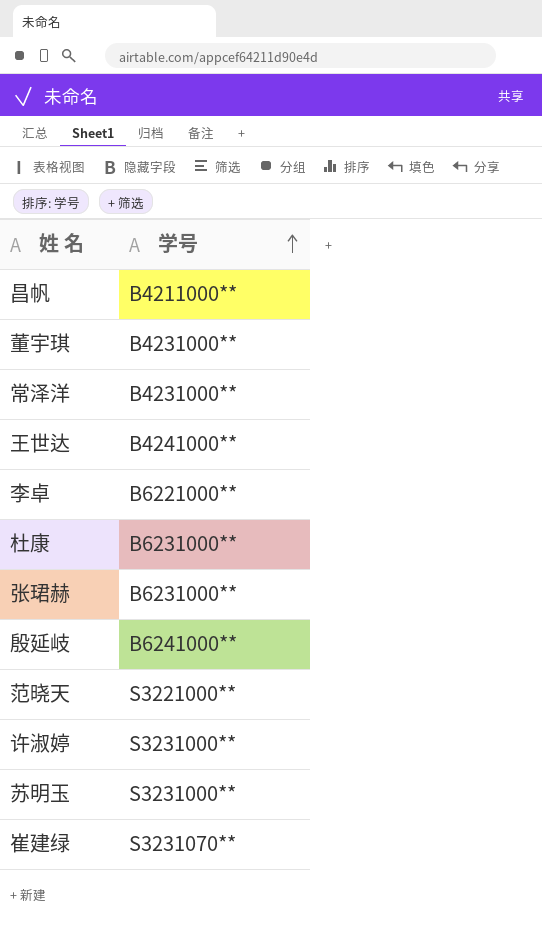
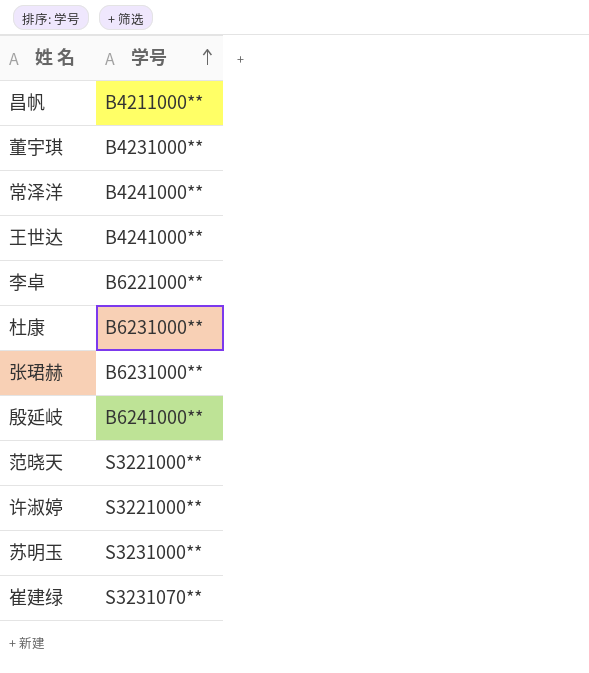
常泽洋 | 学号: B4231000** -> B4241000**
许淑婷 | 学号: S3231000** -> S3221000**

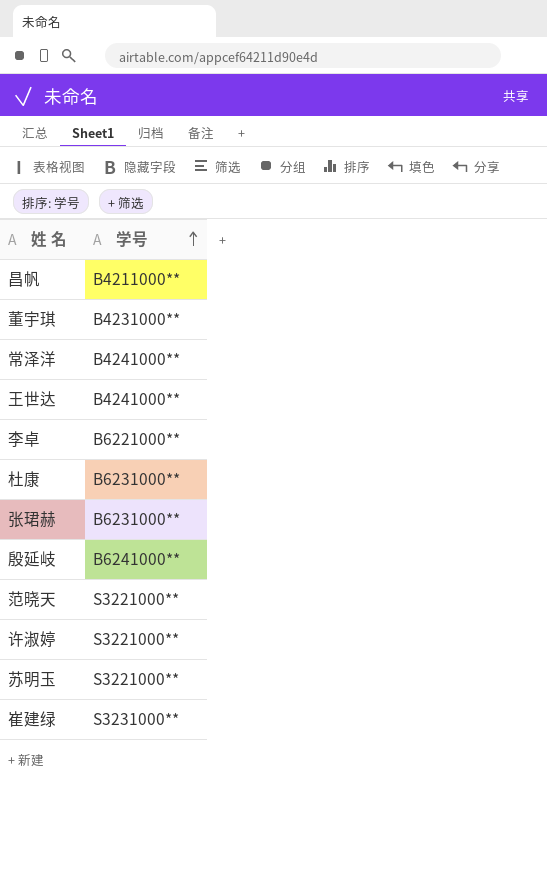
苏明玉 | 学号: S3231000** -> S3221000**
崔建绿 | 学号: S3231070** -> S3231000**

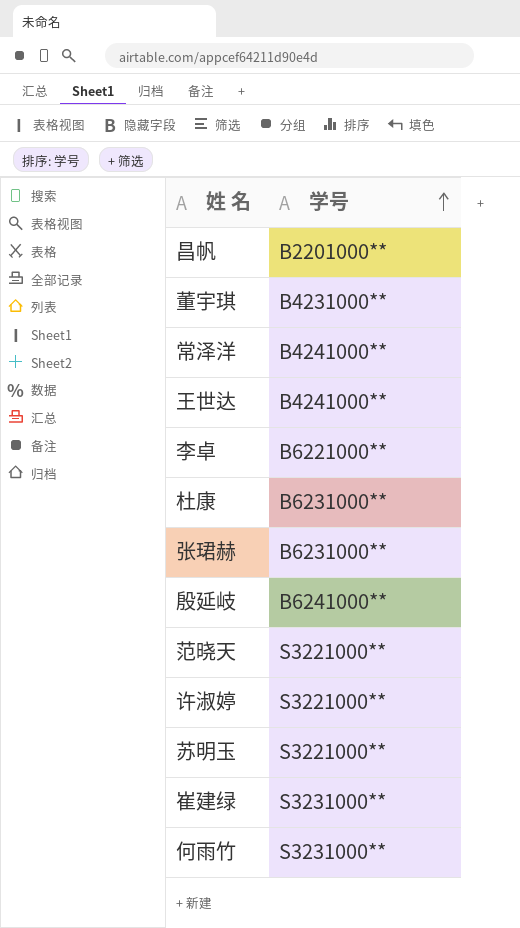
昌帆 | 学号: B4211000** -> B2201000**
row 何雨竹: none -> S3231000**

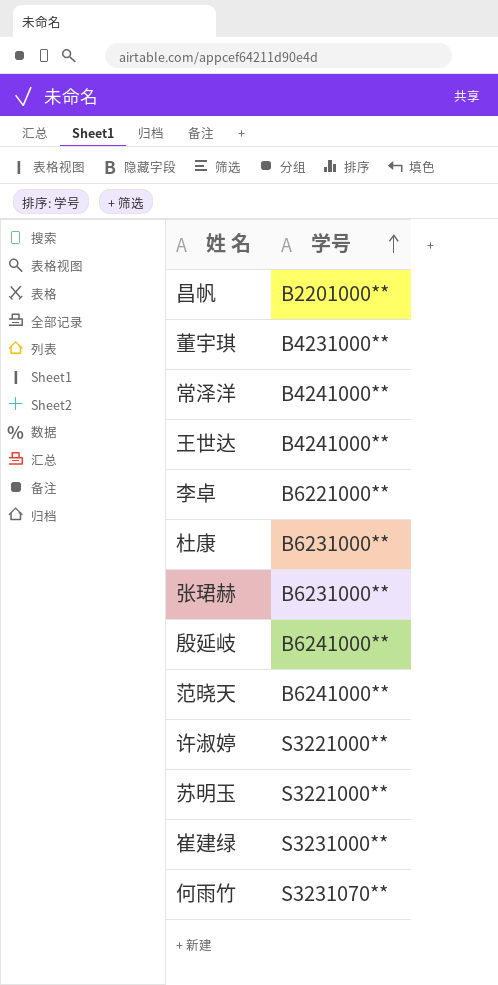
范晓天 | 学号: S3221000** -> B6241000**
何雨竹 | 学号: S3231000** -> S3231070**

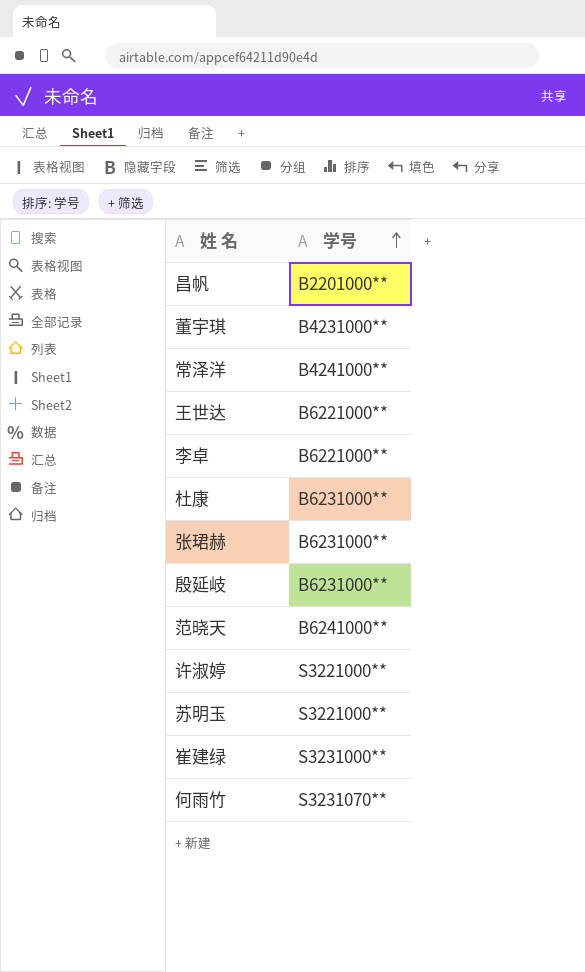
王世达 | 学号: B4241000** -> B6221000**
殷延岐 | 学号: B6241000** -> B6231000**

